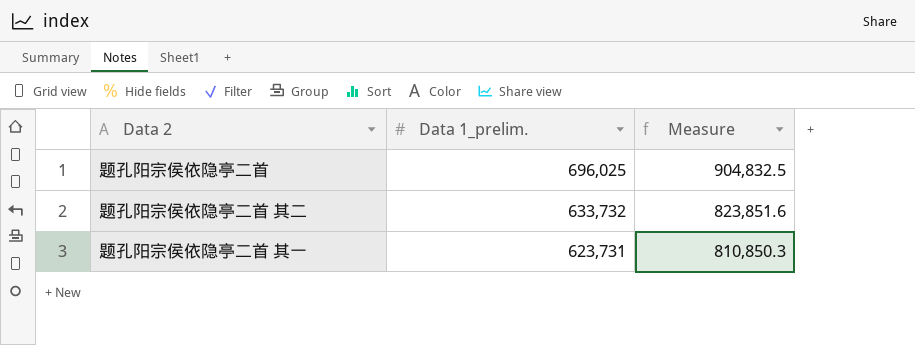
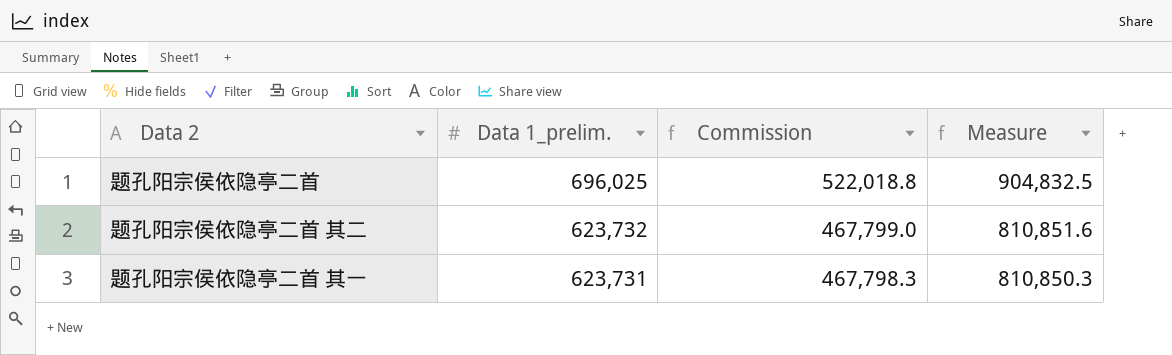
column Commission | formula: none -> [Data 1_prelim.] * 0.75
题孔阳宗侯依隐亭二首 其二 | Data 1_prelim.: 633,732 -> 623,732
题孔阳宗侯依隐亭二首 其二 | Measure: 823,851.6 -> 810,851.6

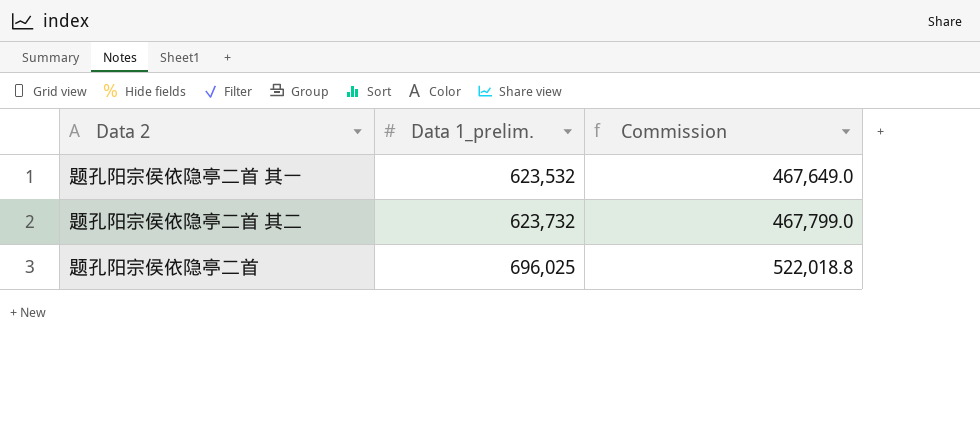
row order: Data 1_prelim. descending -> Data 1_prelim. ascending
column Measure | formula: [Data 1_prelim.] * 1.3 -> none
题孔阳宗侯依隐亭二首 其一 | Data 1_prelim.: 623,731 -> 623,532
题孔阳宗侯依隐亭二首 其一 | Commission: 467,798.3 -> 467,649.0

